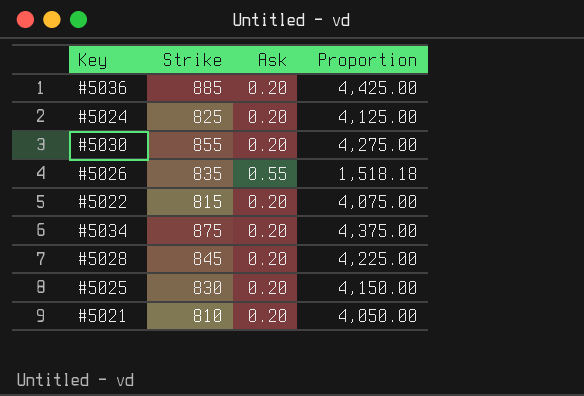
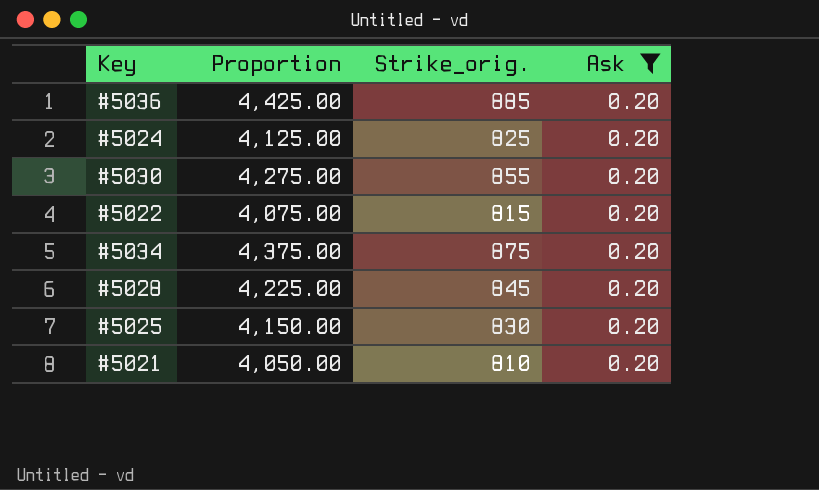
filter: none -> Ask = 0.20
column Proportion | position: 4 -> 2
column name: Strike -> Strike_orig.

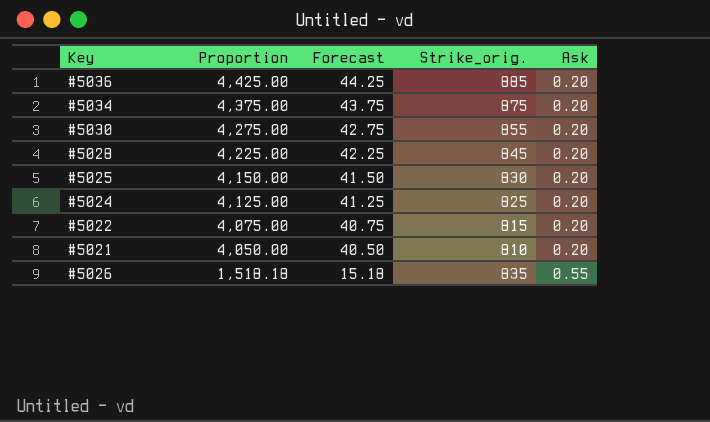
filter: Ask = 0.20 -> none
row order: none -> Proportion descending
column Forecast | formula: none -> [Proportion] * 0.01

